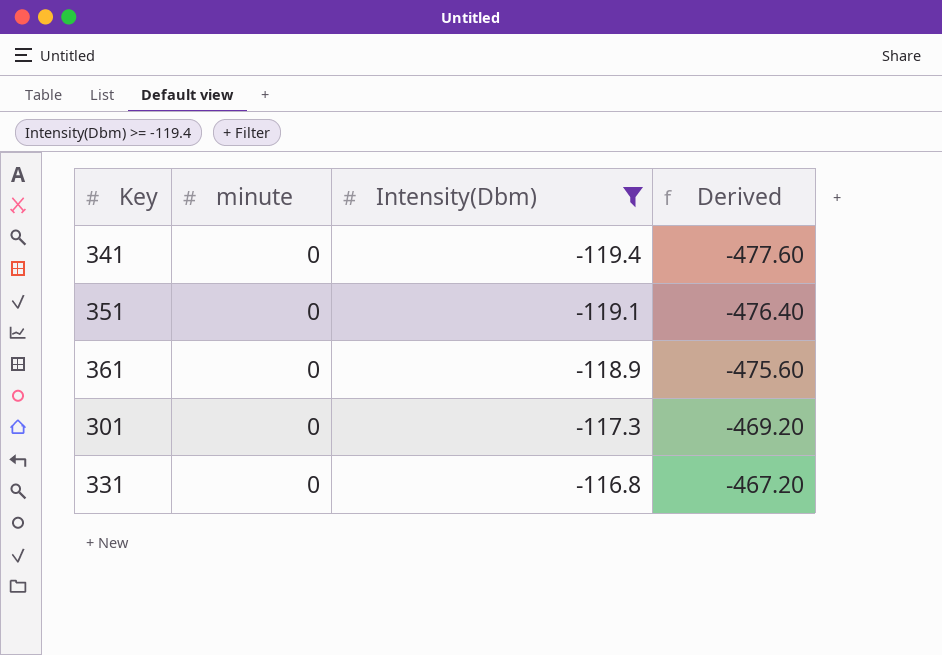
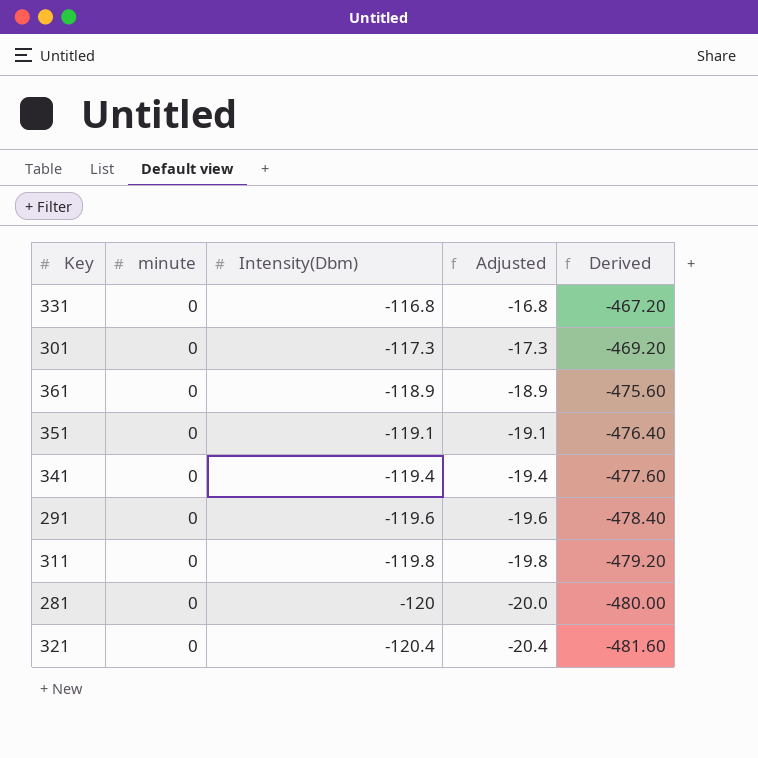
filter: Intensity(Dbm) >= -119.4 -> none
row order: Intensity(Dbm) ascending -> Intensity(Dbm) descending
column Adjusted | formula: none -> [Intensity(Dbm)] + 100

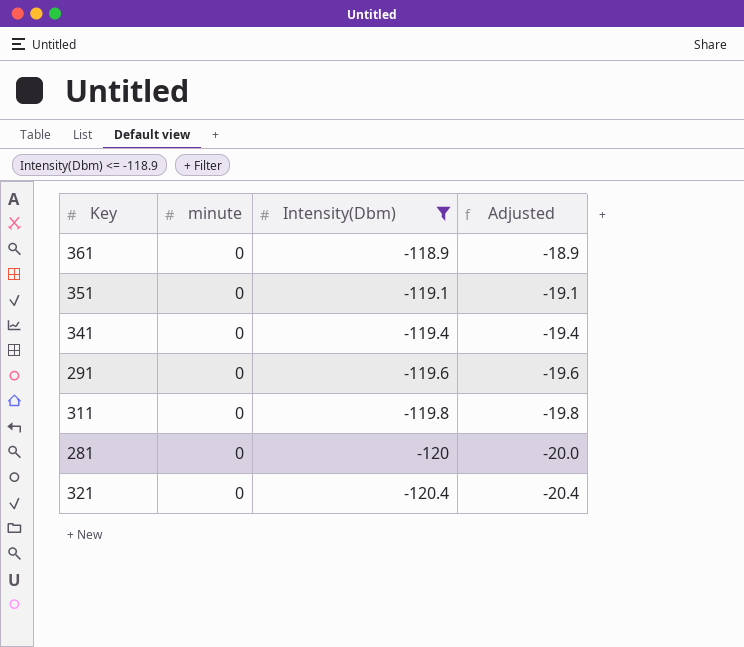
filter: none -> Intensity(Dbm) <= -118.9
column Derived | formula: [Intensity(Dbm)] * 4 -> none

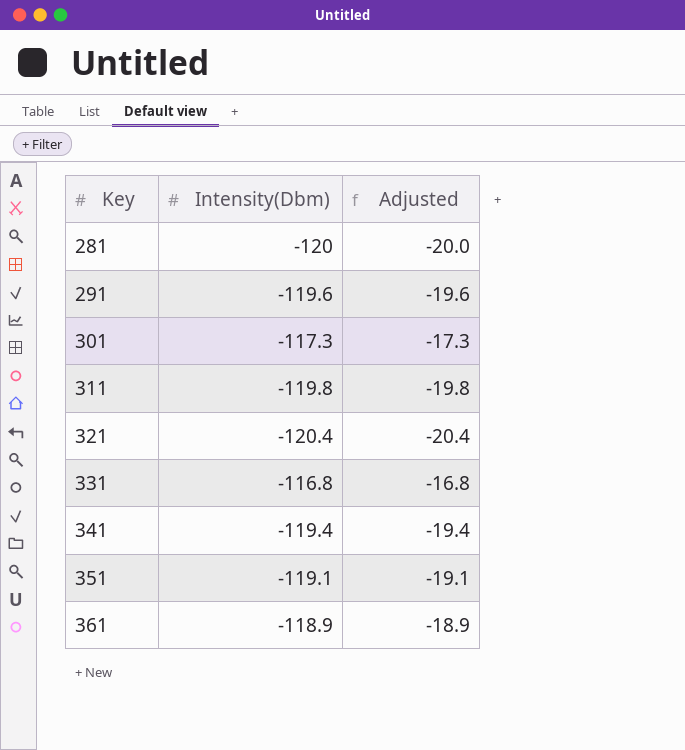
filter: Intensity(Dbm) <= -118.9 -> none
row order: Intensity(Dbm) descending -> Key ascending
column minute | position: 2 -> none

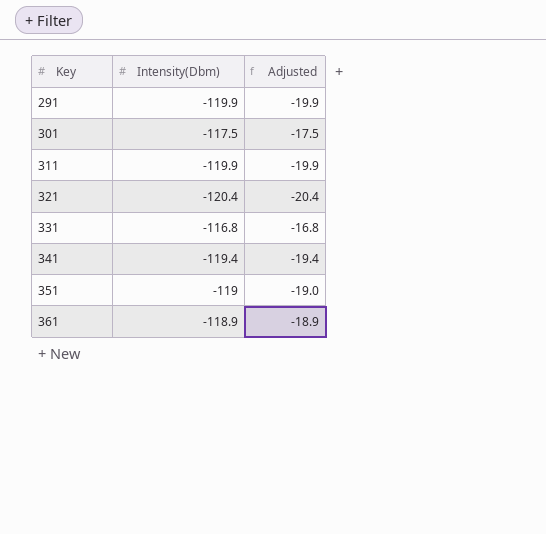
row 281: -120 | -20.0 -> none
291 | Intensity(Dbm): -119.6 -> -119.9
291 | Adjusted: -19.6 -> -19.9
301 | Intensity(Dbm): -117.3 -> -117.5
301 | Adjusted: -17.3 -> -17.5
311 | Intensity(Dbm): -119.8 -> -119.9
311 | Adjusted: -19.8 -> -19.9
351 | Intensity(Dbm): -119.1 -> -119
351 | Adjusted: -19.1 -> -19.0

